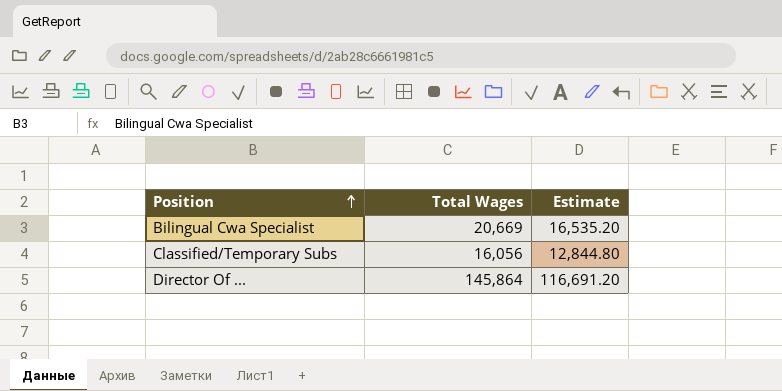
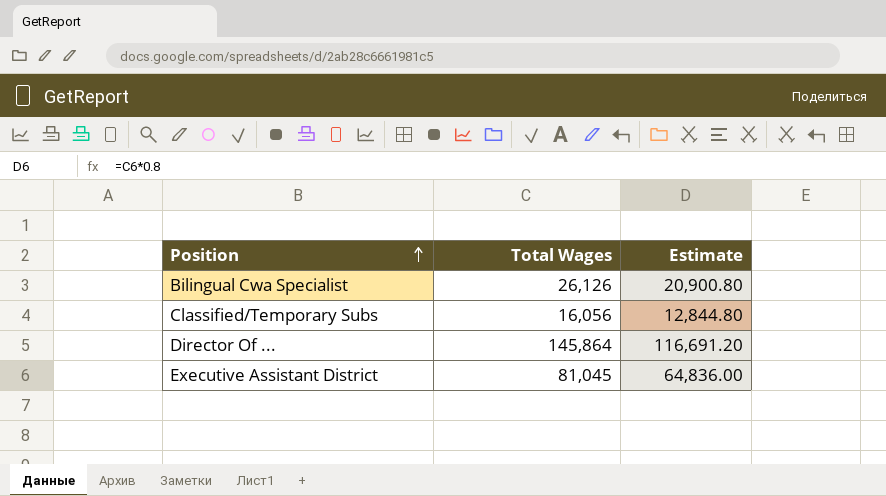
Bilingual Cwa Specialist | Total Wages: 20,669 -> 26,126
Bilingual Cwa Specialist | Estimate: 16,535.20 -> 20,900.80
row Executive Assistant District: none -> 81,045 | 64,836.00

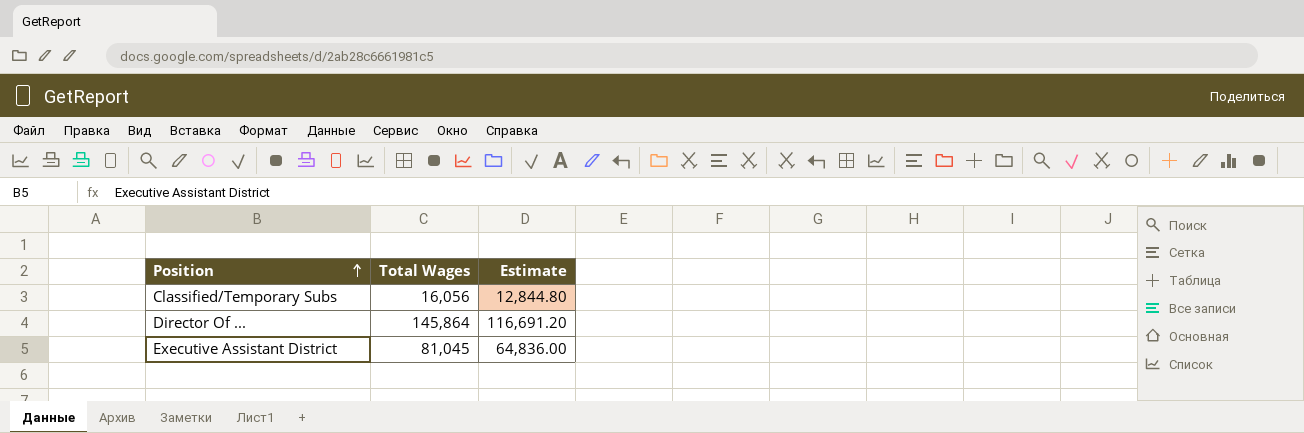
row Bilingual Cwa Specialist: 26,126 | 20,900.80 -> none

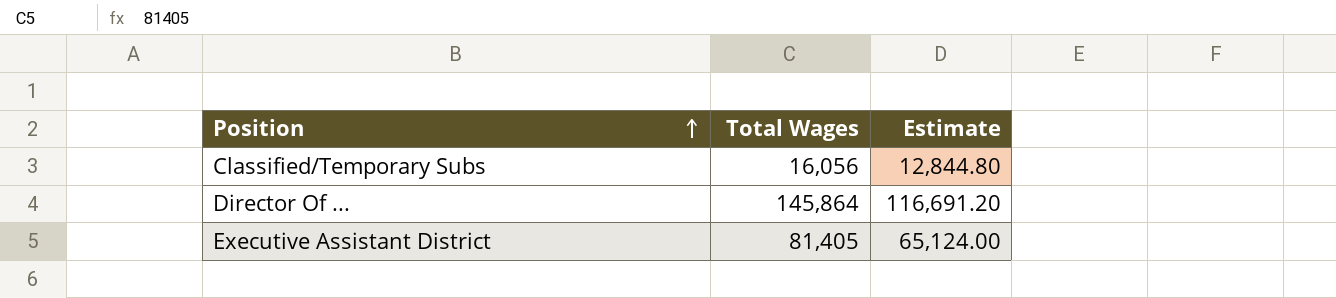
Executive Assistant District | Total Wages: 81,045 -> 81,405
Executive Assistant District | Estimate: 64,836.00 -> 65,124.00

